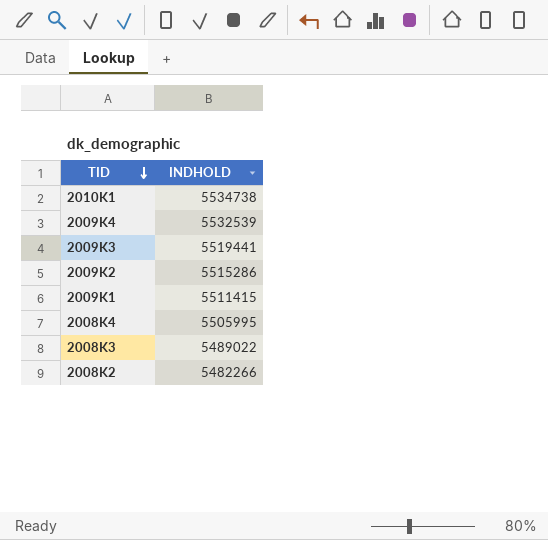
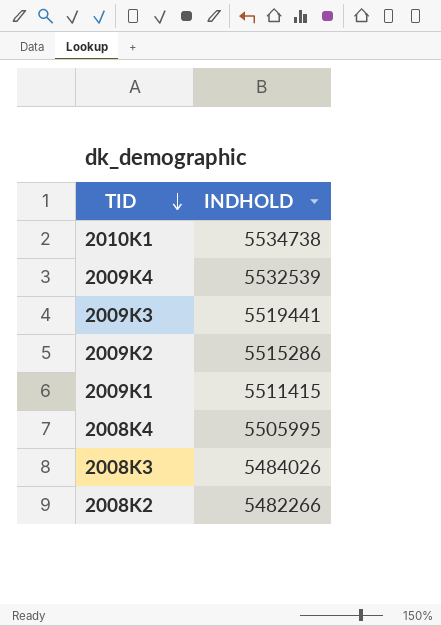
2008K3 | INDHOLD: 5489022 -> 5484026

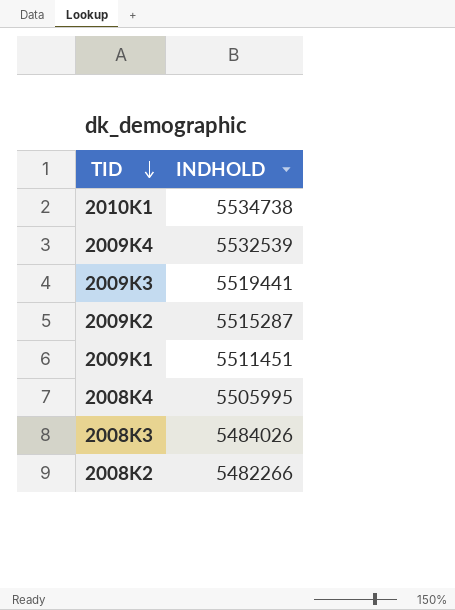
2009K2 | INDHOLD: 5515286 -> 5515287
2009K1 | INDHOLD: 5511415 -> 5511451

